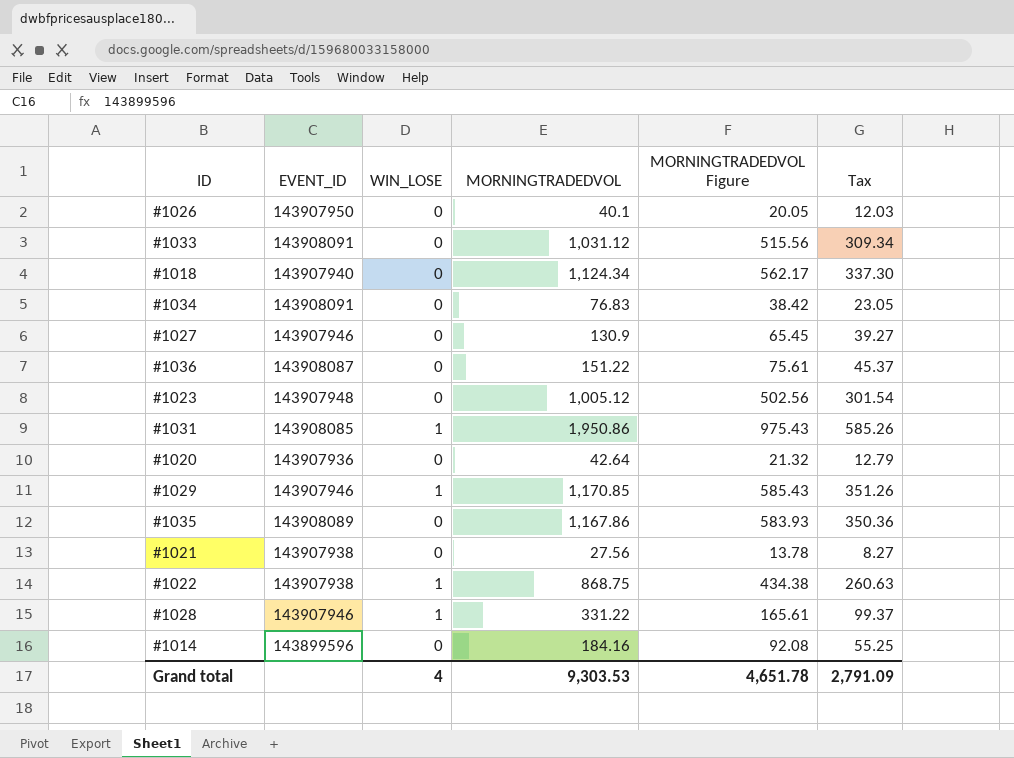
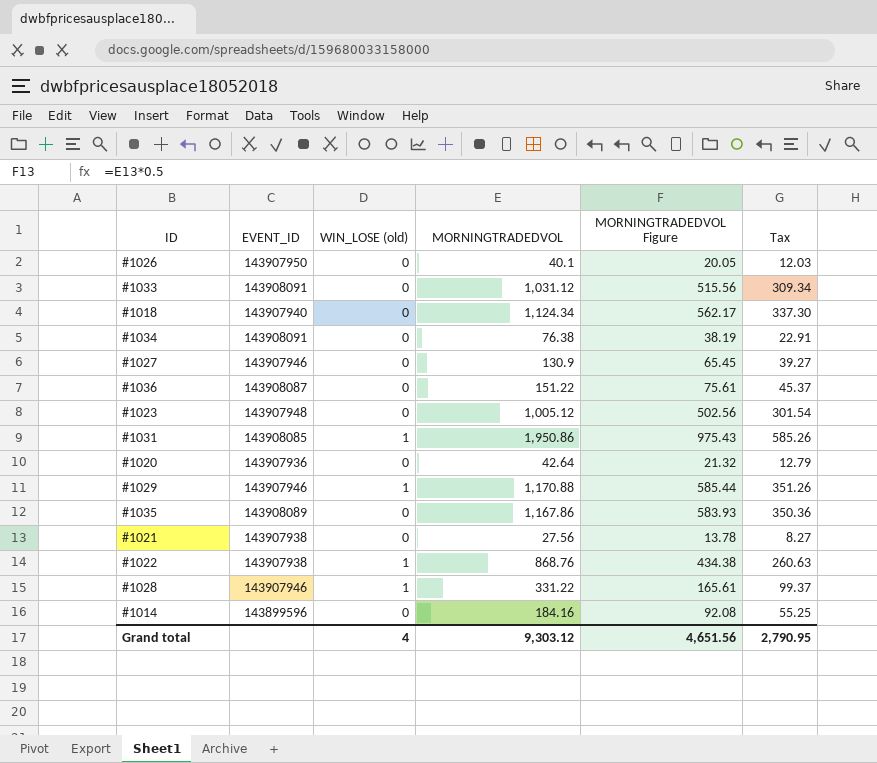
column name: WIN_LOSE -> WIN_LOSE (old)
#1034 | MORNINGTRADEDVOL: 76.83 -> 76.38
#1034 | MORNINGTRADEDVOL Figure: 38.42 -> 38.19
#1034 | Tax: 23.05 -> 22.91
#1029 | MORNINGTRADEDVOL: 1,170.85 -> 1,170.88
#1029 | MORNINGTRADEDVOL Figure: 585.43 -> 585.44
#1022 | MORNINGTRADEDVOL: 868.75 -> 868.76
Grand total | MORNINGTRADEDVOL: 9,303.53 -> 9,303.12
Grand total | MORNINGTRADEDVOL Figure: 4,651.78 -> 4,651.56
Grand total | Tax: 2,791.09 -> 2,790.95

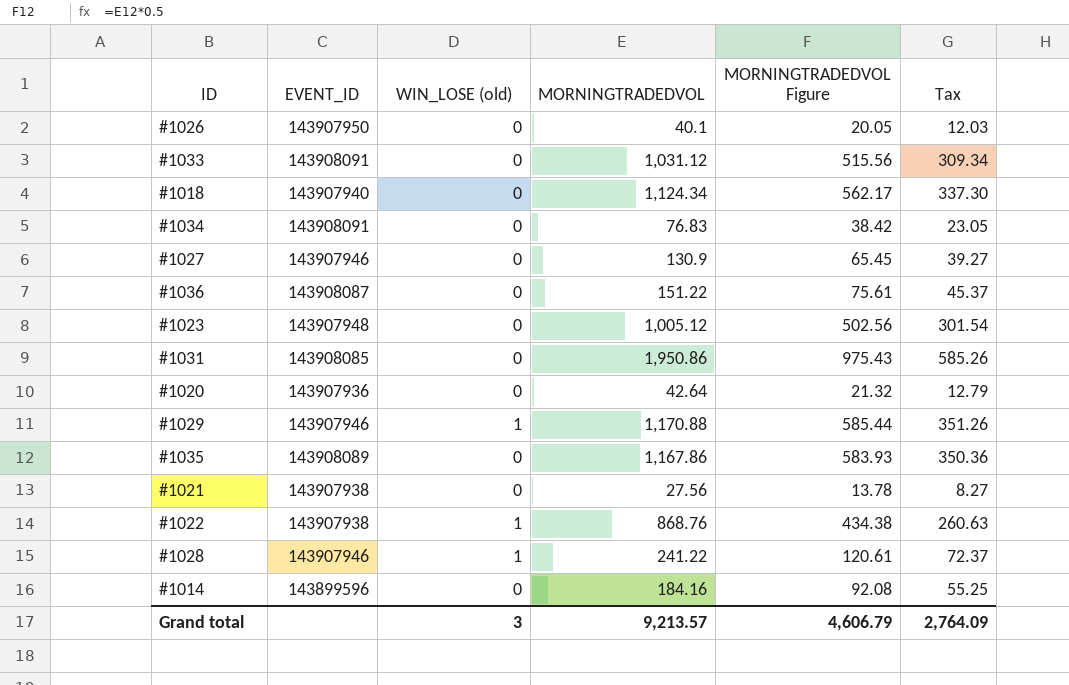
#1034 | MORNINGTRADEDVOL: 76.38 -> 76.83
#1034 | MORNINGTRADEDVOL Figure: 38.19 -> 38.42
#1034 | Tax: 22.91 -> 23.05
#1031 | WIN_LOSE (old): 1 -> 0
#1028 | MORNINGTRADEDVOL: 331.22 -> 241.22
#1028 | MORNINGTRADEDVOL Figure: 165.61 -> 120.61
#1028 | Tax: 99.37 -> 72.37
Grand total | WIN_LOSE (old): 4 -> 3
Grand total | MORNINGTRADEDVOL: 9,303.12 -> 9,213.57
Grand total | MORNINGTRADEDVOL Figure: 4,651.56 -> 4,606.79
Grand total | Tax: 2,790.95 -> 2,764.09

